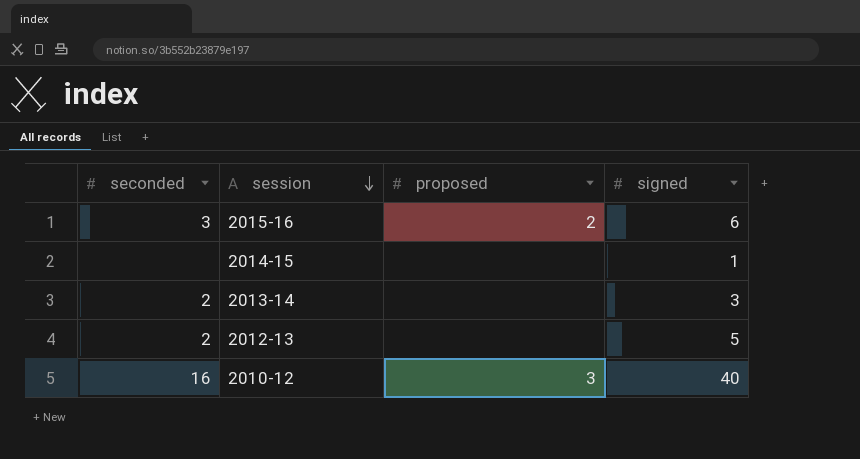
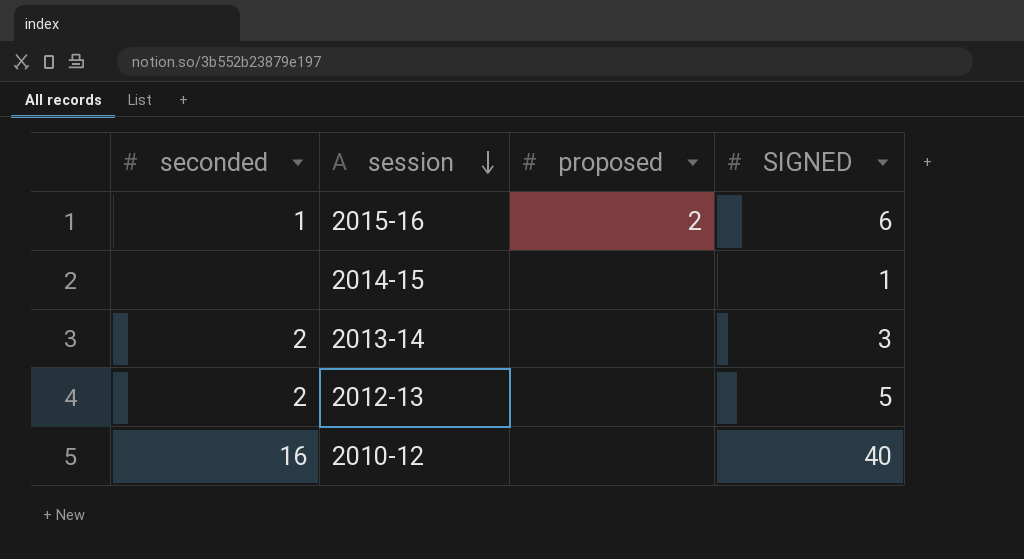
column name: signed -> SIGNED
2015-16 | seconded: 3 -> 1
2010-12 | proposed: 3 -> none

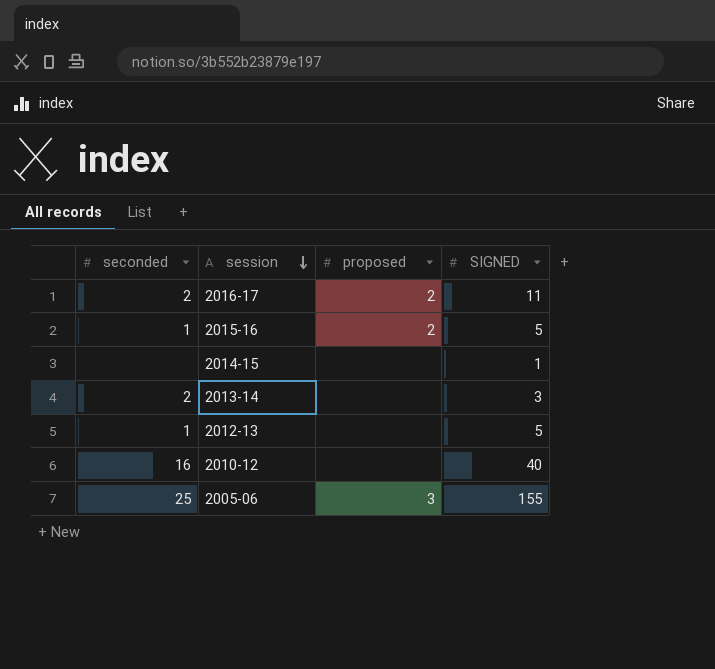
row 2016-17: none -> 2 | 2 | 11
2015-16 | SIGNED: 6 -> 5
2012-13 | seconded: 2 -> 1
row 2005-06: none -> 25 | 3 | 155

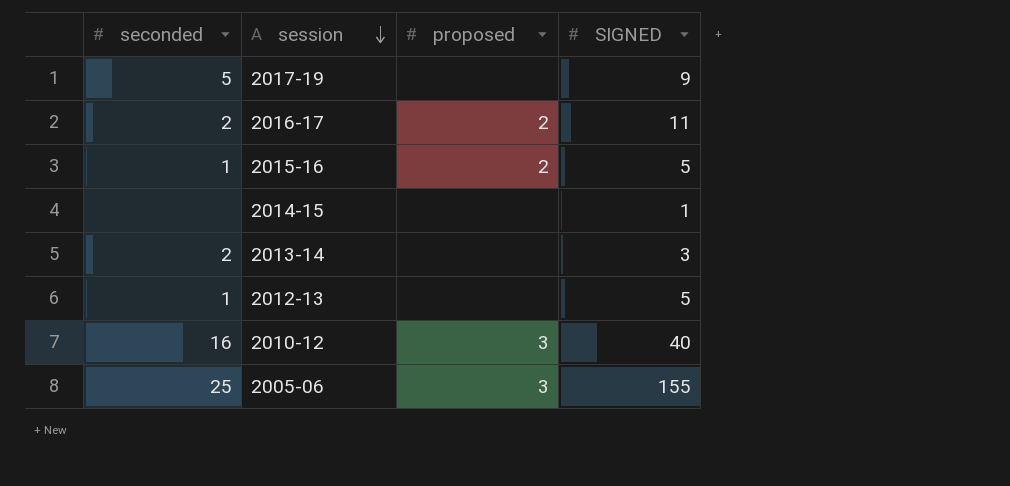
row 2017-19: none -> 5 | none | 9
2010-12 | proposed: none -> 3

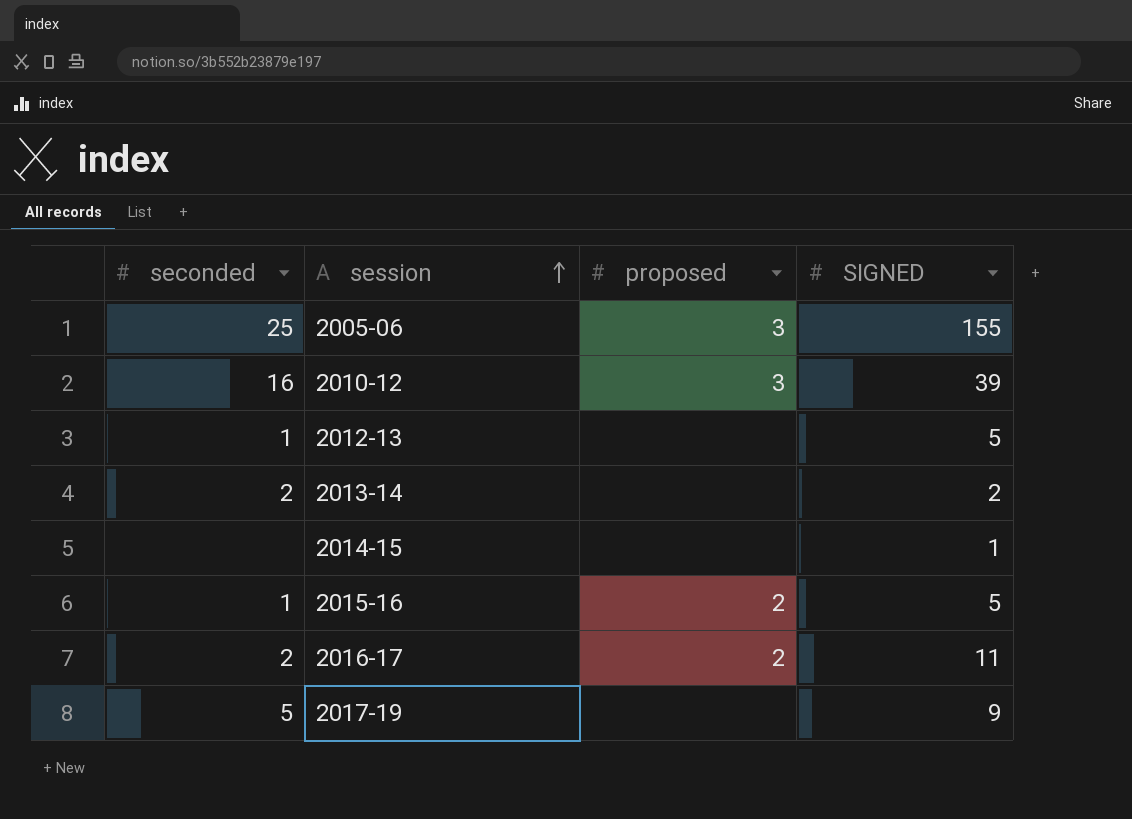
row order: session descending -> session ascending
2010-12 | SIGNED: 40 -> 39
2013-14 | SIGNED: 3 -> 2

